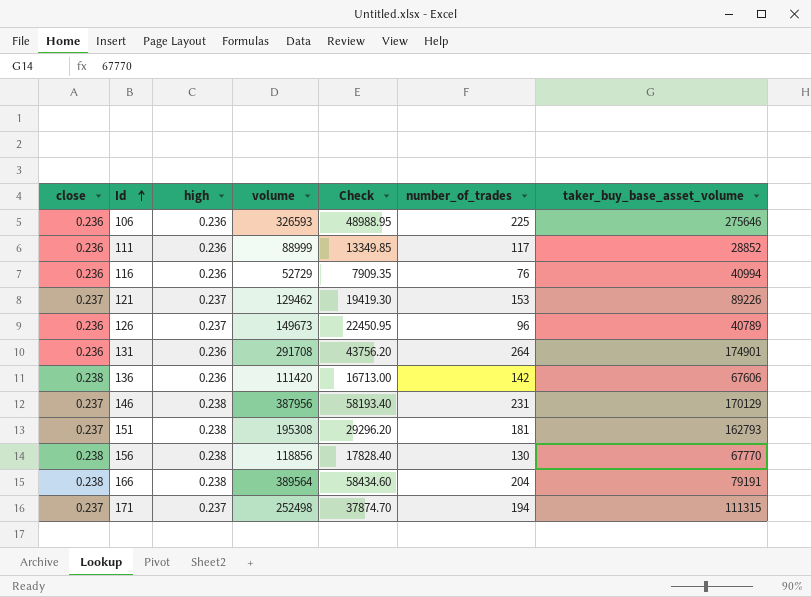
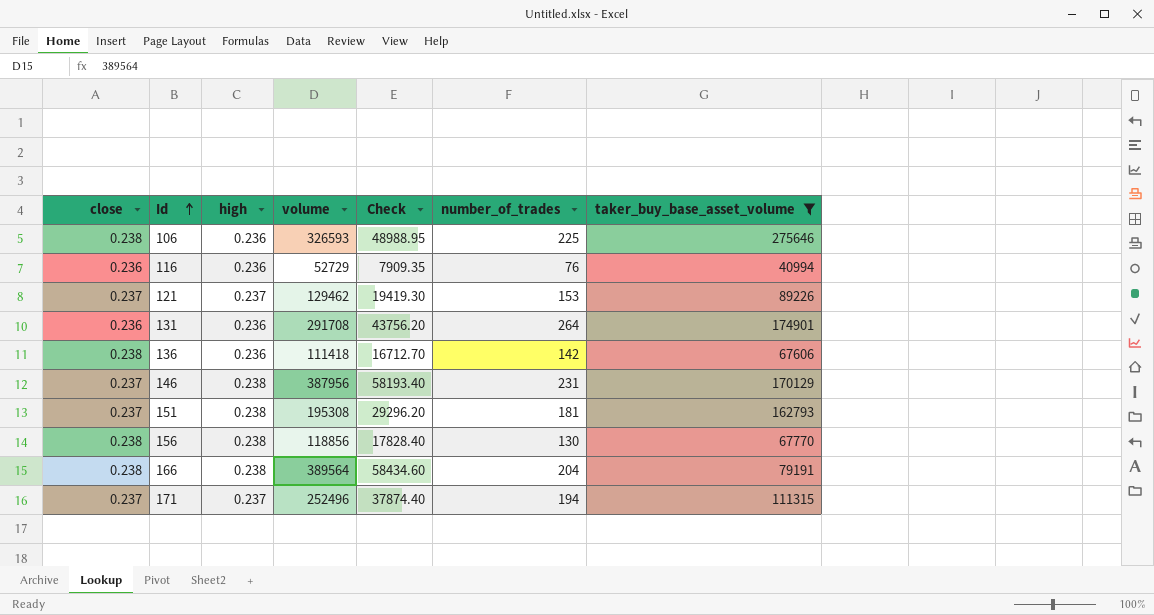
filter: none -> taker_buy_base_asset_volume >= 40994
106 | close: 0.236 -> 0.238
136 | volume: 111420 -> 111418
136 | Check: 16713.00 -> 16712.70
171 | volume: 252498 -> 252496
171 | Check: 37874.70 -> 37874.40

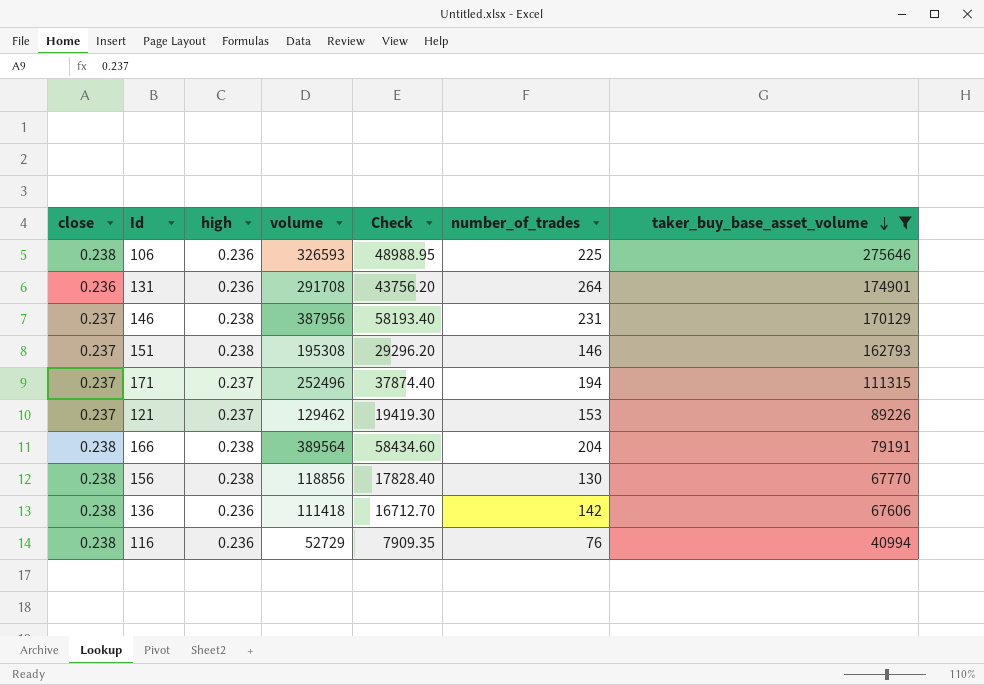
row order: Id ascending -> taker_buy_base_asset_volume descending
151 | number_of_trades: 181 -> 146
116 | close: 0.236 -> 0.238

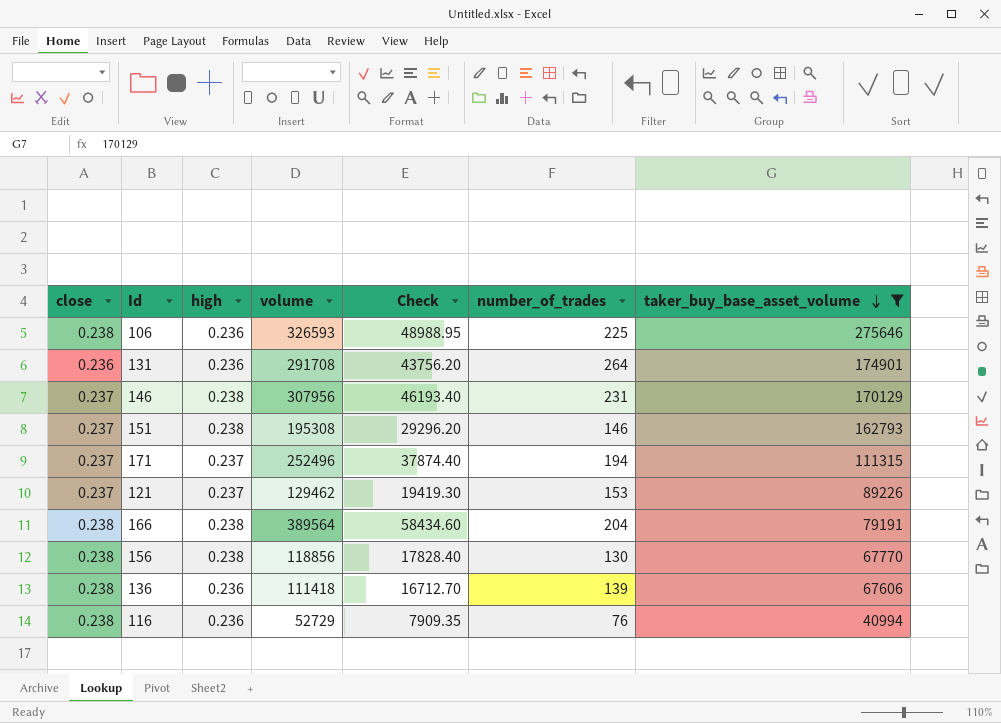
146 | volume: 387956 -> 307956
146 | Check: 58193.40 -> 46193.40
136 | number_of_trades: 142 -> 139

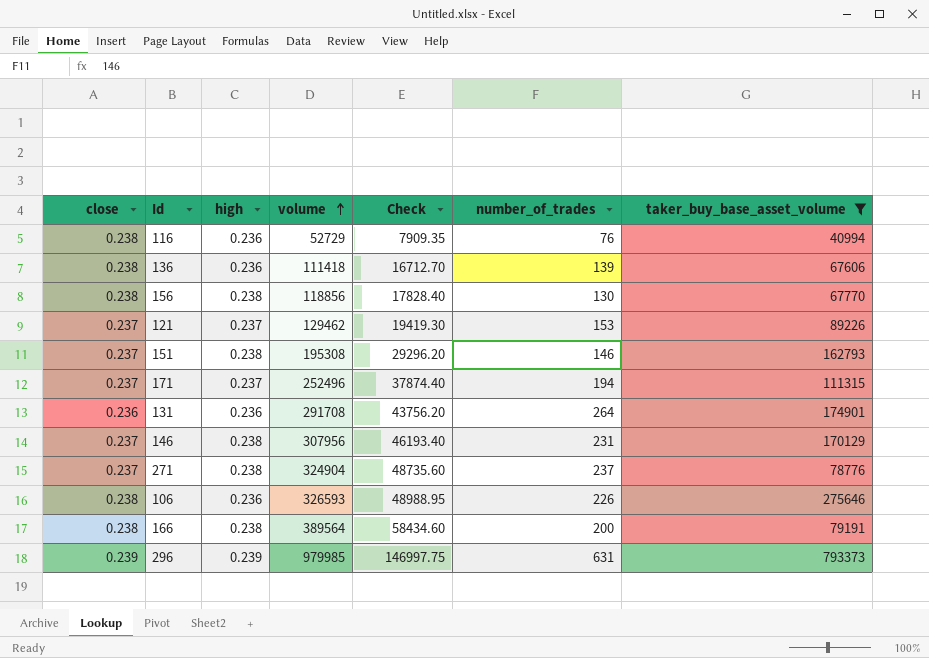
row order: taker_buy_base_asset_volume descending -> volume ascending
row 271: none -> 0.237 | 0.238 | 324904 | 48735.60 | 237 | 78776
106 | number_of_trades: 225 -> 226
166 | number_of_trades: 204 -> 200
row 296: none -> 0.239 | 0.239 | 979985 | 146997.75 | 631 | 793373

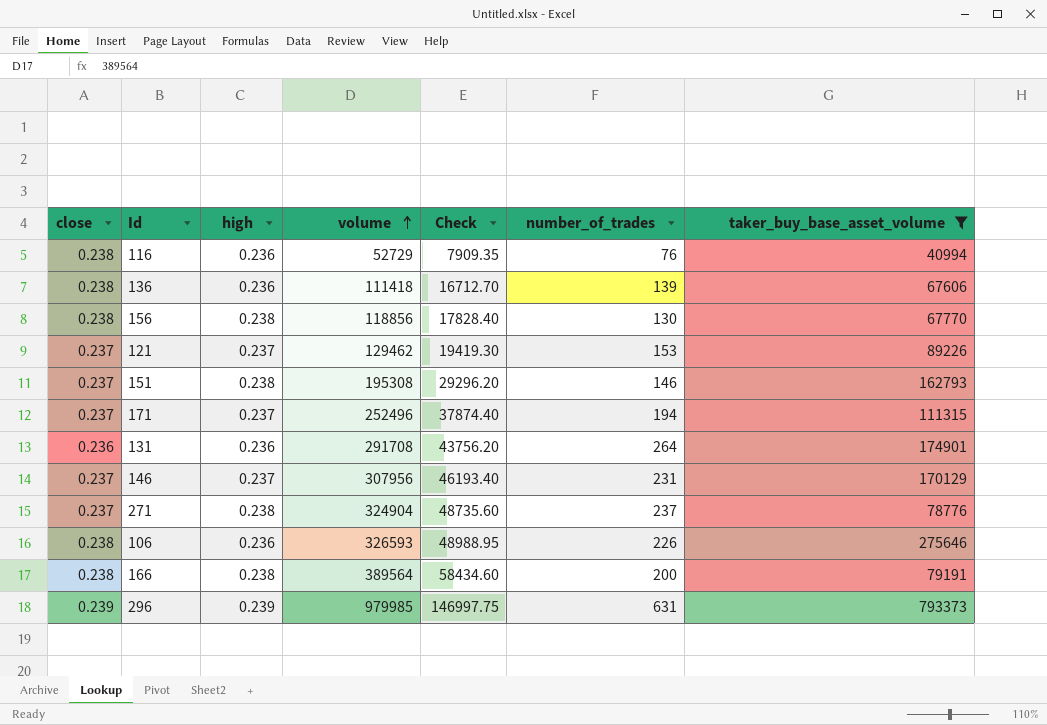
146 | high: 0.238 -> 0.237

